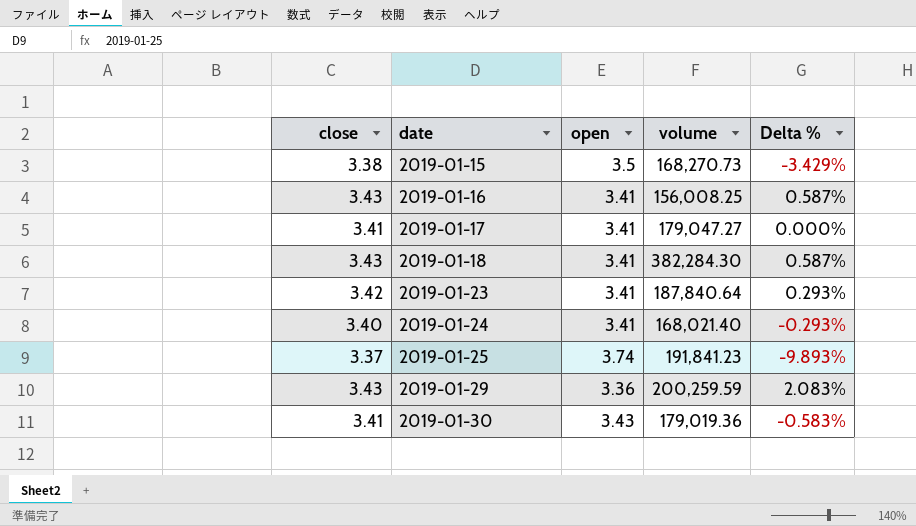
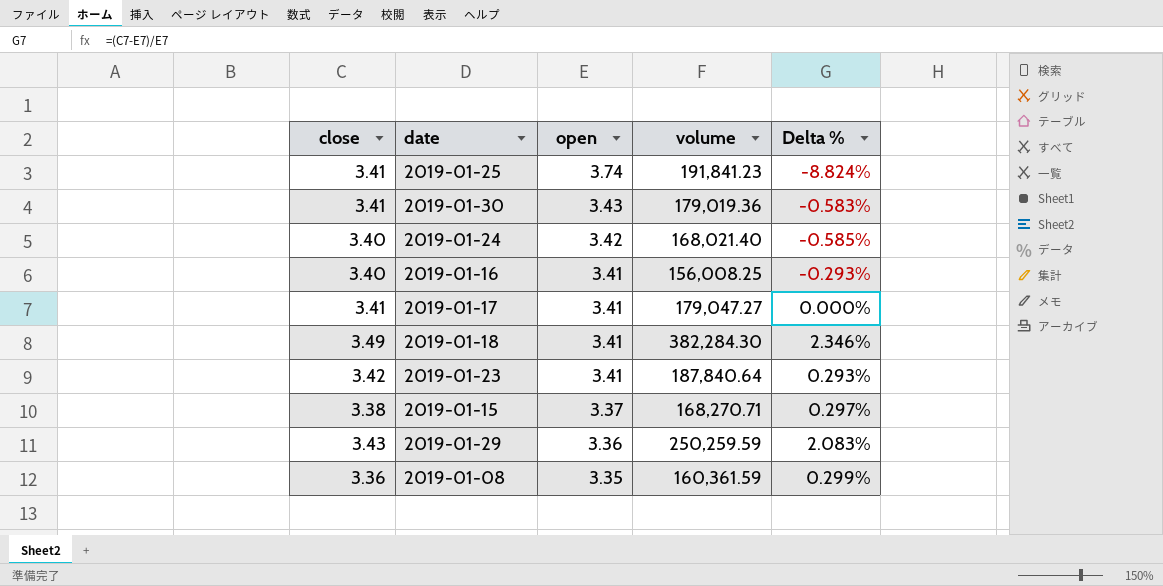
row order: date ascending -> open descending
2019-01-25 | close: 3.37 -> 3.41
2019-01-25 | Delta %: -9.893% -> -8.824%
2019-01-24 | open: 3.41 -> 3.42
2019-01-24 | Delta %: -0.293% -> -0.585%
2019-01-16 | close: 3.43 -> 3.40
2019-01-16 | Delta %: 0.587% -> -0.293%
2019-01-18 | close: 3.43 -> 3.49
2019-01-18 | Delta %: 0.587% -> 2.346%
2019-01-15 | open: 3.5 -> 3.37
2019-01-15 | volume: 168,270.73 -> 168,270.71
2019-01-15 | Delta %: -3.429% -> 0.297%
2019-01-29 | volume: 200,259.59 -> 250,259.59
row 2019-01-08: none -> 3.36 | 3.35 | 160,361.59 | 0.299%

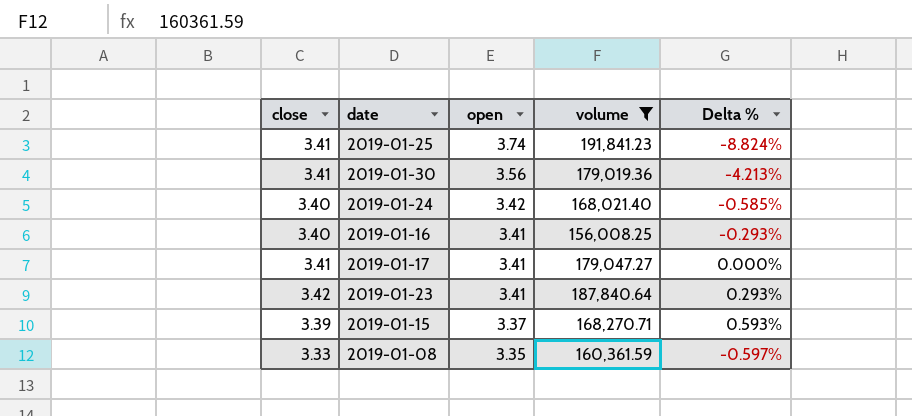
filter: none -> volume <= 191,841.23
2019-01-30 | open: 3.43 -> 3.56
2019-01-30 | Delta %: -0.583% -> -4.213%
2019-01-15 | close: 3.38 -> 3.39
2019-01-15 | Delta %: 0.297% -> 0.593%
2019-01-08 | close: 3.36 -> 3.33
2019-01-08 | Delta %: 0.299% -> -0.597%

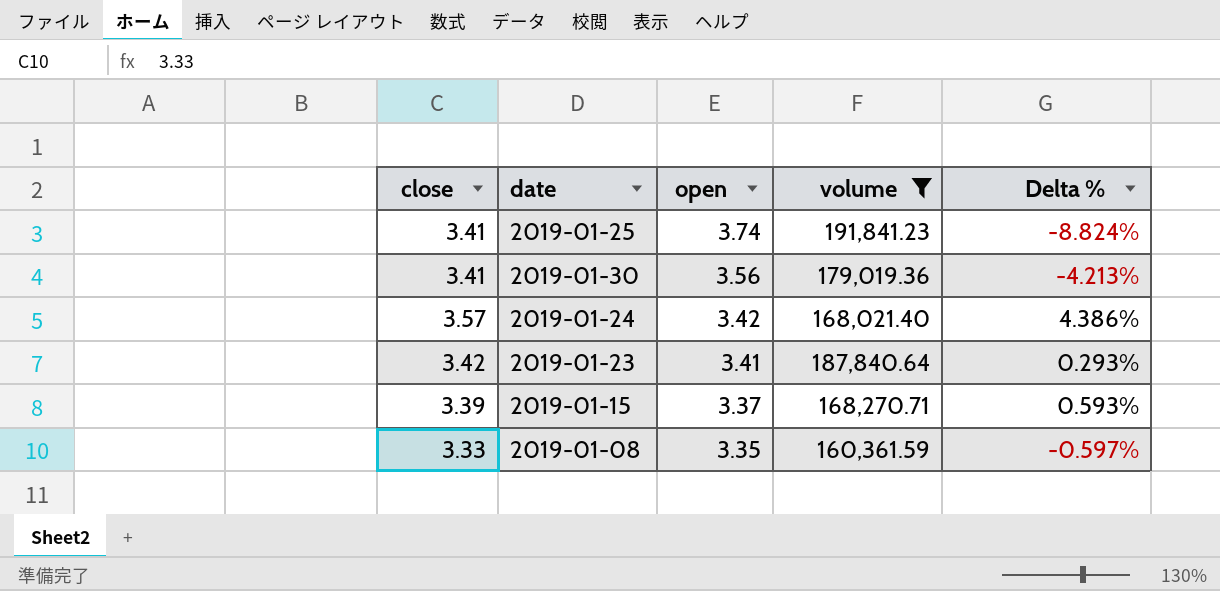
row 2019-01-16: 3.40 | 3.41 | 156,008.25 | -0.293% -> none
row 2019-01-17: 3.41 | 3.41 | 179,047.27 | 0.000% -> none
2019-01-24 | close: 3.40 -> 3.57
2019-01-24 | Delta %: -0.585% -> 4.386%

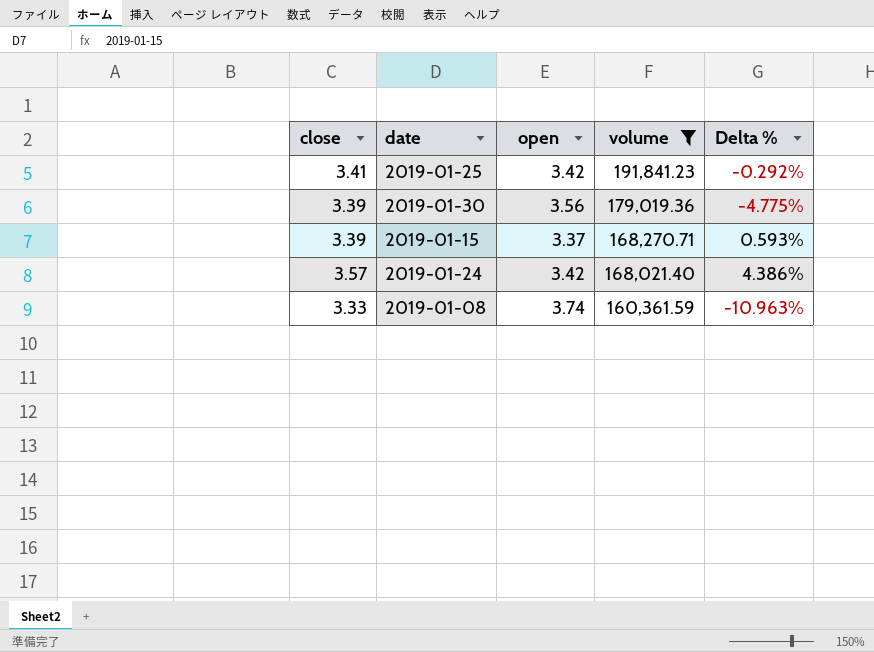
row order: open descending -> volume descending
row 2019-01-23: 3.42 | 3.41 | 187,840.64 | 0.293% -> none
2019-01-25 | open: 3.74 -> 3.42
2019-01-25 | Delta %: -8.824% -> -0.292%
2019-01-30 | close: 3.41 -> 3.39
2019-01-30 | Delta %: -4.213% -> -4.775%
2019-01-08 | open: 3.35 -> 3.74
2019-01-08 | Delta %: -0.597% -> -10.963%

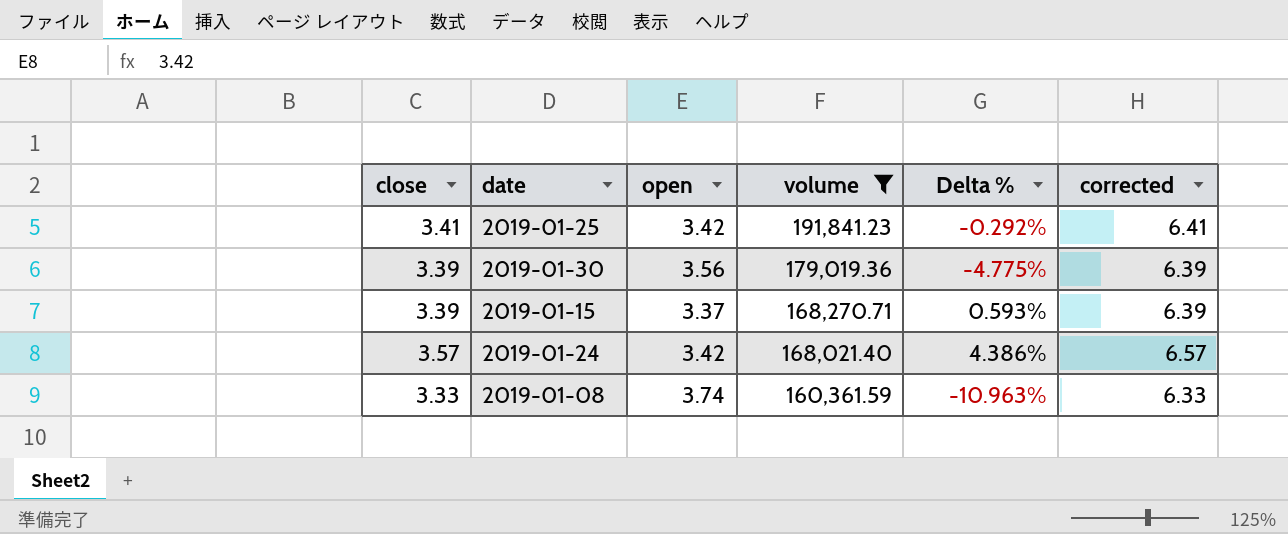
column corrected | formula: none -> [close] + 3

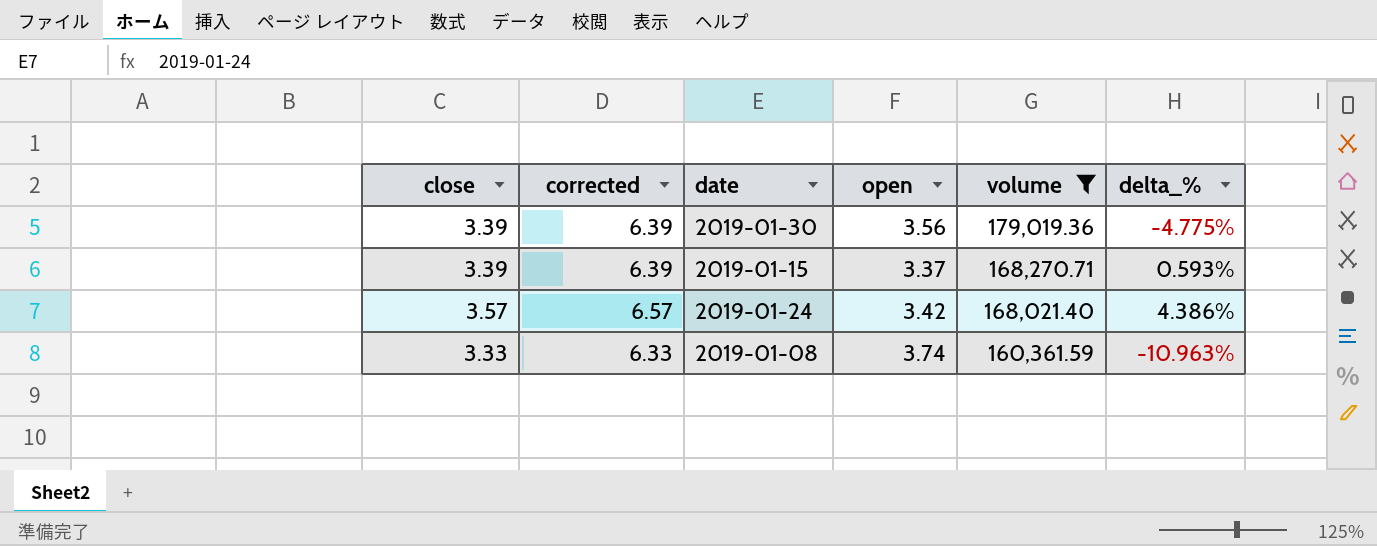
column corrected | position: 6 -> 2
column name: Delta % -> delta_%
row 2019-01-25: 3.41 | 3.42 | 191,841.23 | -0.292% | 6.41 -> none

